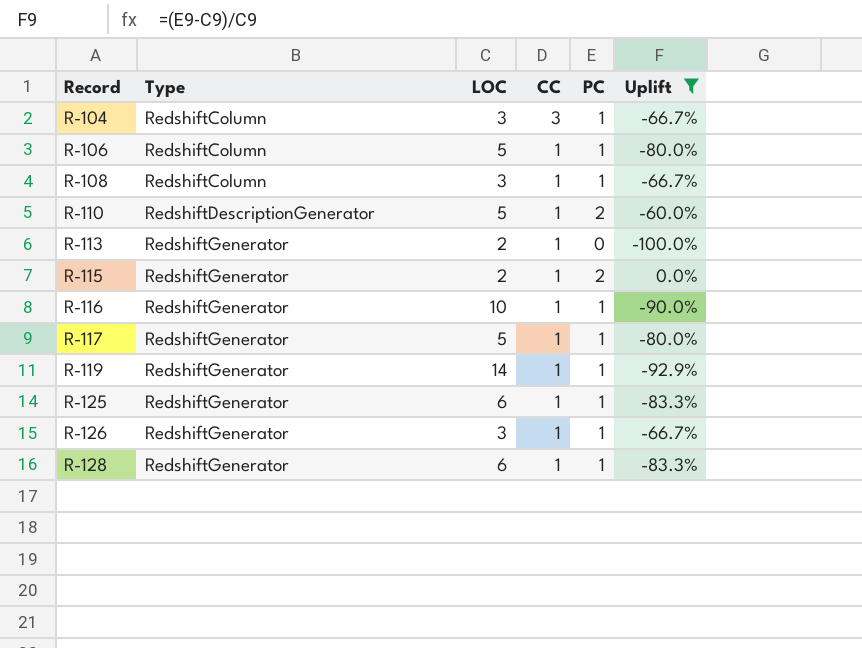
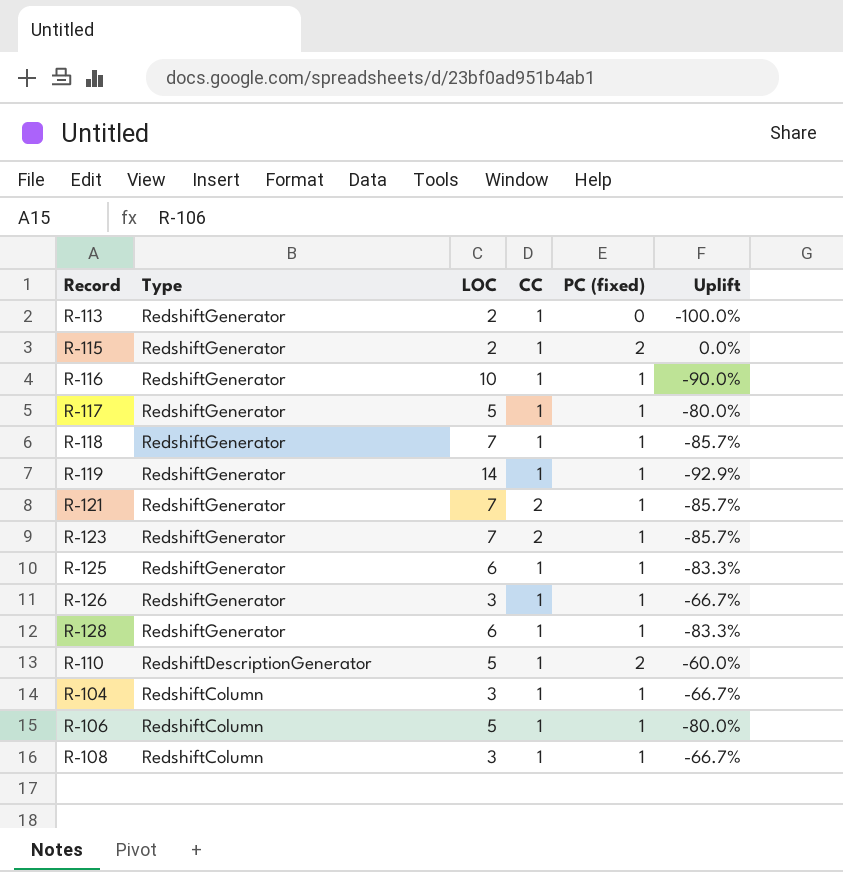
filter: Uplift != -85.7% -> none
row order: Record ascending -> Type descending
column name: PC -> PC (fixed)
R-104 | CC: 3 -> 1

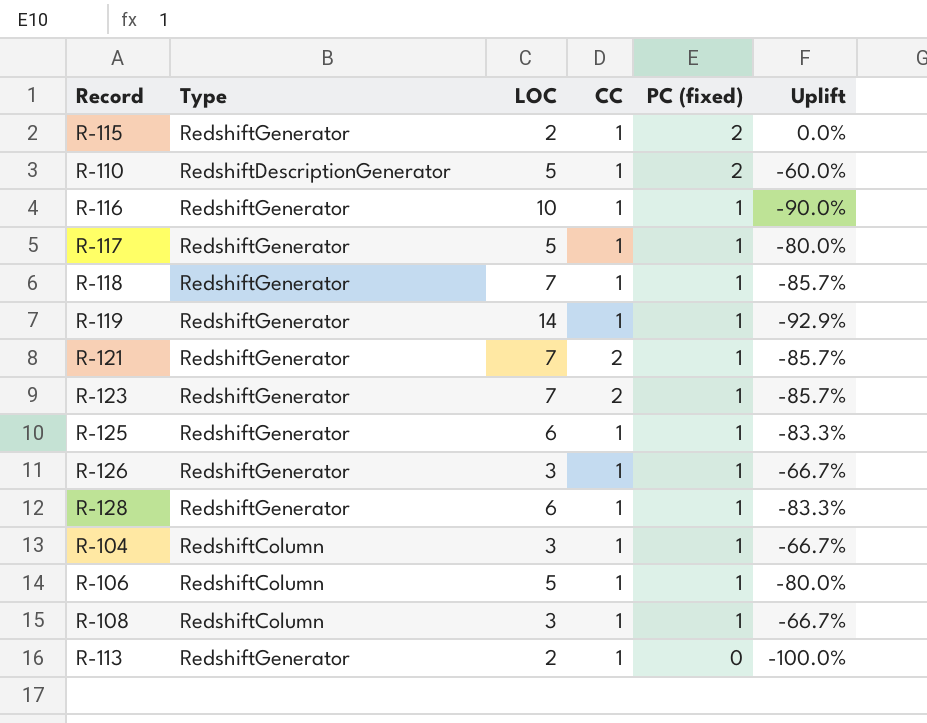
row order: Type descending -> PC (fixed) descending

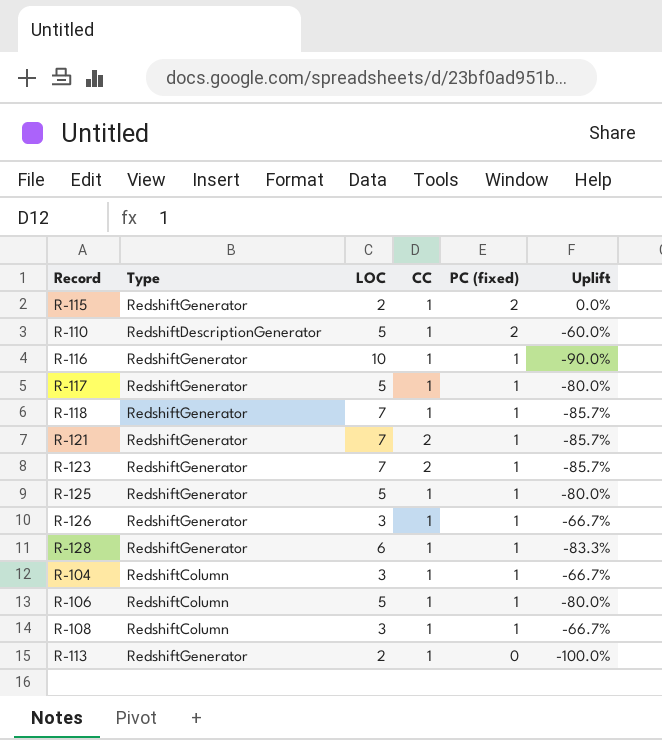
row R-119: RedshiftGenerator | 14 | 1 | 1 | -92.9% -> none
R-125 | LOC: 6 -> 5
R-125 | Uplift: -83.3% -> -80.0%

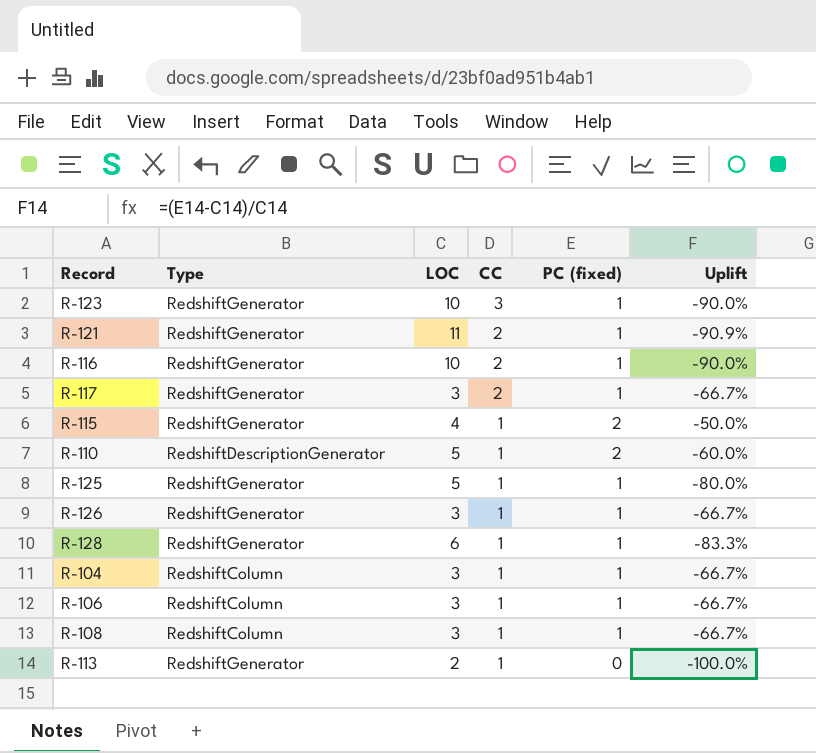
row order: PC (fixed) descending -> CC descending
row R-118: RedshiftGenerator | 7 | 1 | 1 | -85.7% -> none
R-123 | LOC: 7 -> 10
R-123 | CC: 2 -> 3
R-123 | Uplift: -85.7% -> -90.0%
R-121 | LOC: 7 -> 11
R-121 | Uplift: -85.7% -> -90.9%
R-116 | CC: 1 -> 2
R-117 | LOC: 5 -> 3
R-117 | CC: 1 -> 2
R-117 | Uplift: -80.0% -> -66.7%
R-115 | LOC: 2 -> 4
R-115 | Uplift: 0.0% -> -50.0%
R-106 | LOC: 5 -> 3
R-106 | Uplift: -80.0% -> -66.7%

